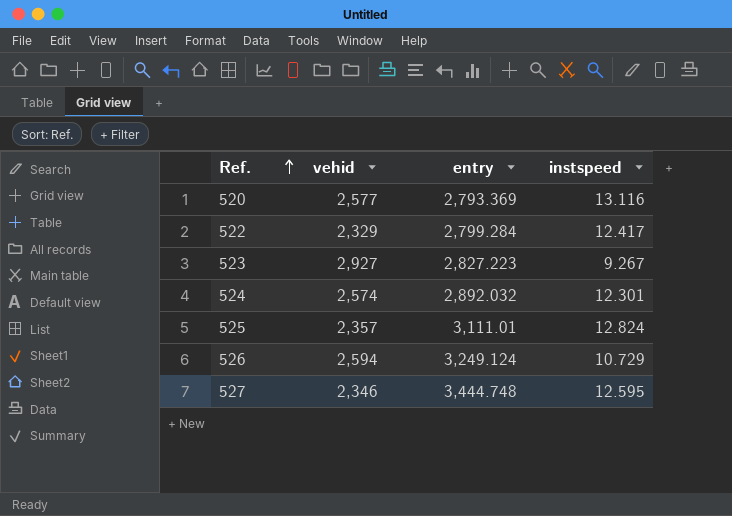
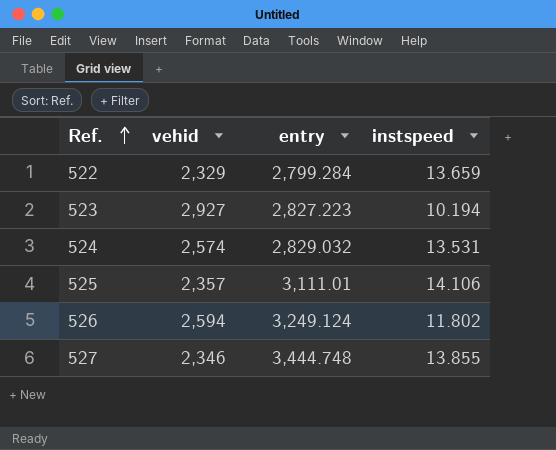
row 520: 2,577 | 2,793.369 | 13.116 -> none
522 | instspeed: 12.417 -> 13.659
523 | instspeed: 9.267 -> 10.194
524 | entry: 2,892.032 -> 2,829.032
524 | instspeed: 12.301 -> 13.531
525 | instspeed: 12.824 -> 14.106
526 | instspeed: 10.729 -> 11.802
527 | instspeed: 12.595 -> 13.855

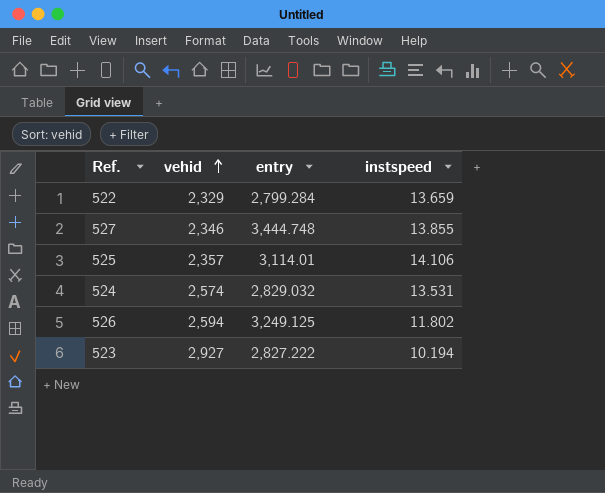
row order: Ref. ascending -> vehid ascending
525 | entry: 3,111.01 -> 3,114.01
526 | entry: 3,249.124 -> 3,249.125
523 | entry: 2,827.223 -> 2,827.222

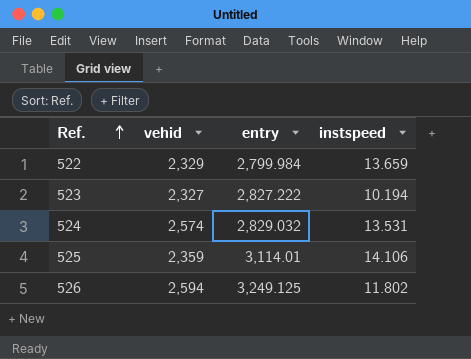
row order: vehid ascending -> Ref. ascending
row 527: 2,346 | 3,444.748 | 13.855 -> none
522 | entry: 2,799.284 -> 2,799.984
523 | vehid: 2,927 -> 2,327
525 | vehid: 2,357 -> 2,359

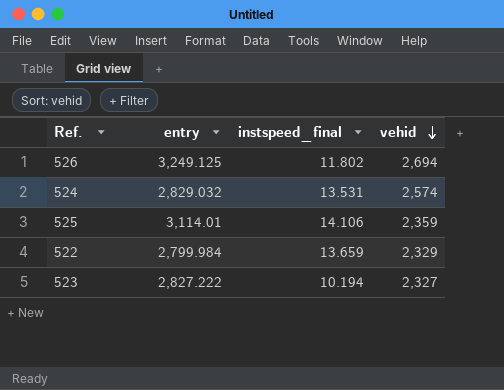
row order: Ref. ascending -> vehid descending
column name: instspeed -> instspeed_final
column vehid | position: 2 -> 4
526 | vehid: 2,594 -> 2,694

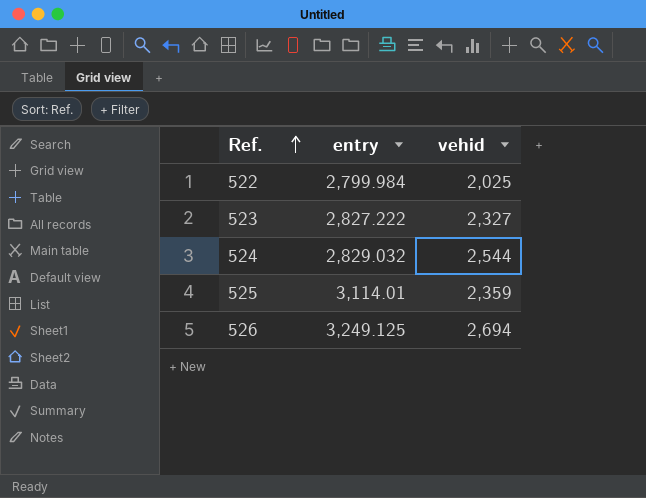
row order: vehid descending -> Ref. ascending
column instspeed_final | position: 3 -> none
522 | vehid: 2,329 -> 2,025
524 | vehid: 2,574 -> 2,544

